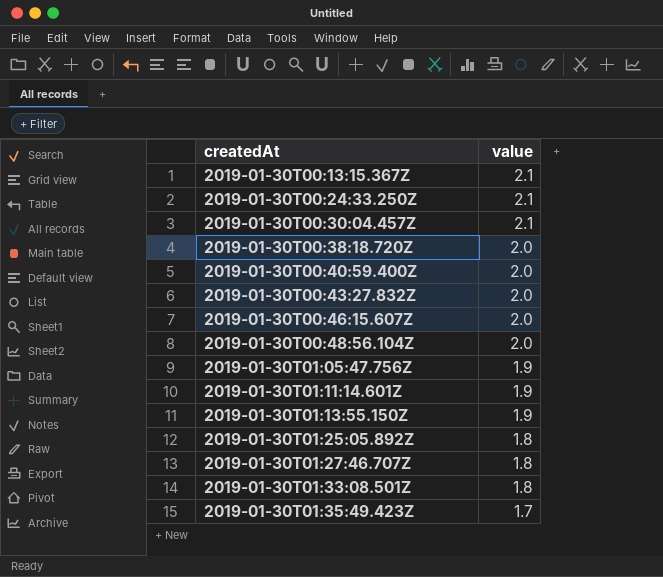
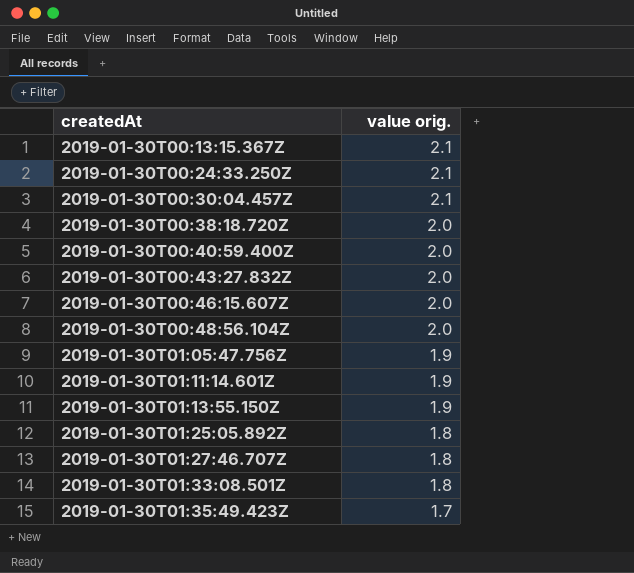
column name: value -> value orig.

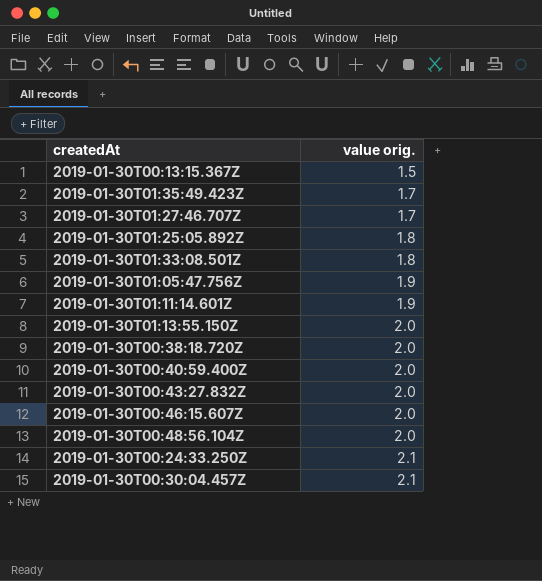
row order: createdAt ascending -> value orig. ascending
2019-01-30T00:13:15.367Z | value orig.: 2.1 -> 1.5
2019-01-30T01:27:46.707Z | value orig.: 1.8 -> 1.7
2019-01-30T01:13:55.150Z | value orig.: 1.9 -> 2.0

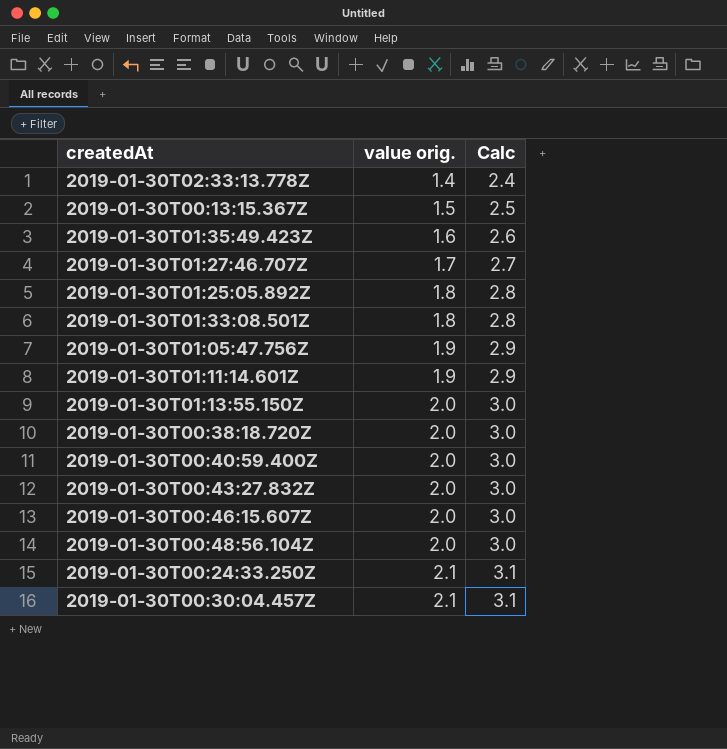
column Calc | formula: none -> [value orig.] + 1
row 2019-01-30T02:33:13.778Z: none -> 1.4 | 2.4
2019-01-30T01:35:49.423Z | value orig.: 1.7 -> 1.6

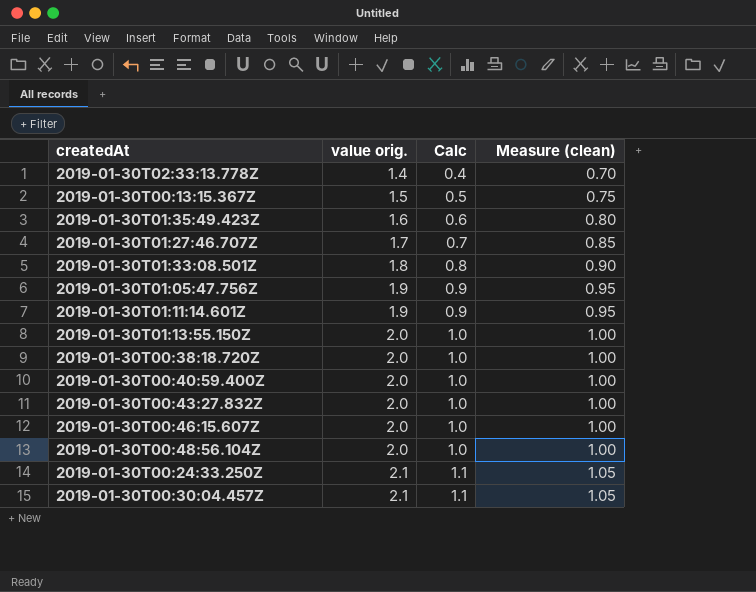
column Calc | formula: [value orig.] + 1 -> [value orig.] - 1
column Measure (clean) | formula: none -> [value orig.] * 0.5
row 2019-01-30T01:25:05.892Z: 1.8 | 2.8 -> none

